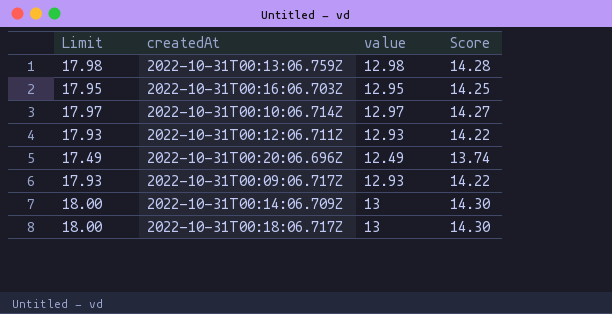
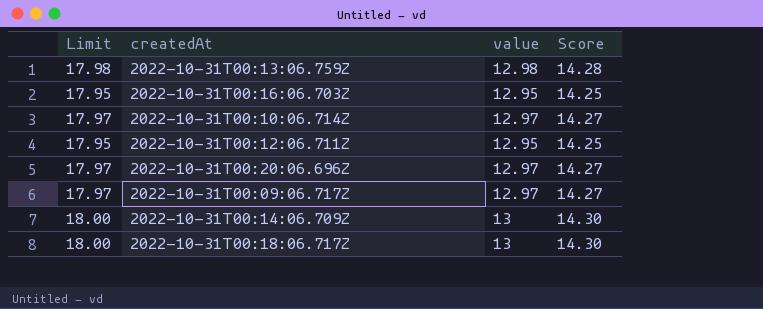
2022-10-31T00:12:06.711Z | Limit: 17.93 -> 17.95
2022-10-31T00:12:06.711Z | value: 12.93 -> 12.95
2022-10-31T00:12:06.711Z | Score: 14.22 -> 14.25
2022-10-31T00:20:06.696Z | Limit: 17.49 -> 17.97
2022-10-31T00:20:06.696Z | value: 12.49 -> 12.97
2022-10-31T00:20:06.696Z | Score: 13.74 -> 14.27
2022-10-31T00:09:06.717Z | Limit: 17.93 -> 17.97
2022-10-31T00:09:06.717Z | value: 12.93 -> 12.97
2022-10-31T00:09:06.717Z | Score: 14.22 -> 14.27

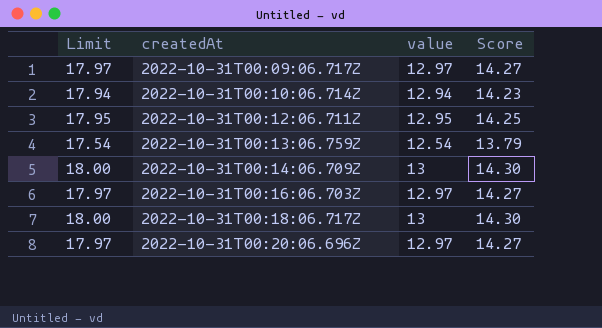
row order: none -> createdAt ascending
2022-10-31T00:10:06.714Z | Limit: 17.97 -> 17.94
2022-10-31T00:10:06.714Z | value: 12.97 -> 12.94
2022-10-31T00:10:06.714Z | Score: 14.27 -> 14.23
2022-10-31T00:13:06.759Z | Limit: 17.98 -> 17.54
2022-10-31T00:13:06.759Z | value: 12.98 -> 12.54
2022-10-31T00:13:06.759Z | Score: 14.28 -> 13.79
2022-10-31T00:16:06.703Z | Limit: 17.95 -> 17.97
2022-10-31T00:16:06.703Z | value: 12.95 -> 12.97
2022-10-31T00:16:06.703Z | Score: 14.25 -> 14.27

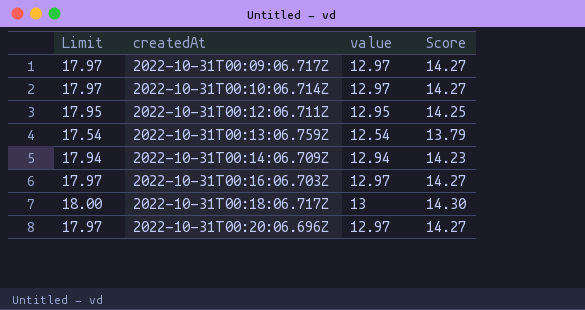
2022-10-31T00:10:06.714Z | Limit: 17.94 -> 17.97
2022-10-31T00:10:06.714Z | value: 12.94 -> 12.97
2022-10-31T00:10:06.714Z | Score: 14.23 -> 14.27
2022-10-31T00:14:06.709Z | Limit: 18.00 -> 17.94
2022-10-31T00:14:06.709Z | value: 13 -> 12.94
2022-10-31T00:14:06.709Z | Score: 14.30 -> 14.23

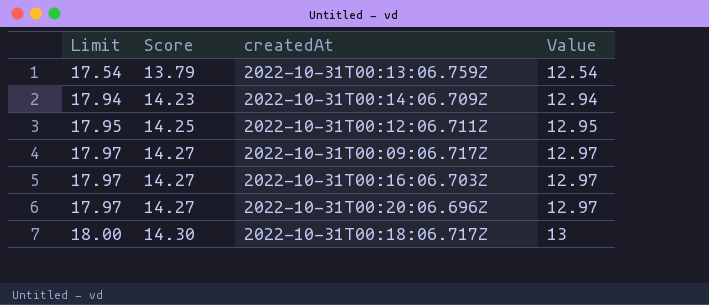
row order: createdAt ascending -> Limit ascending
column Score | position: 4 -> 2
column name: value -> Value
row 2022-10-31T00:10:06.714Z: 17.97 | 12.97 | 14.27 -> none

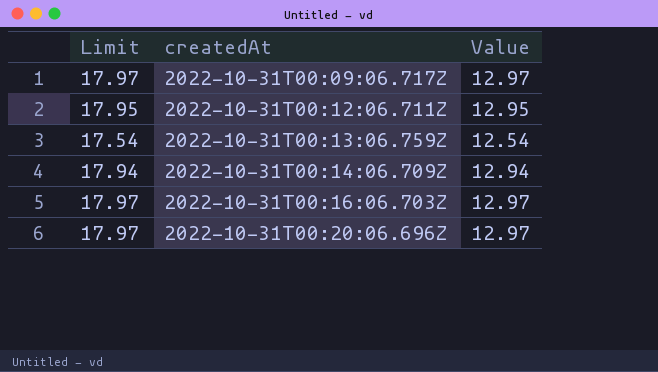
row order: Limit ascending -> createdAt ascending
column Score | formula: [Value] * 1.1 -> none
row 2022-10-31T00:18:06.717Z: 18.00 | 14.30 | 13 -> none

